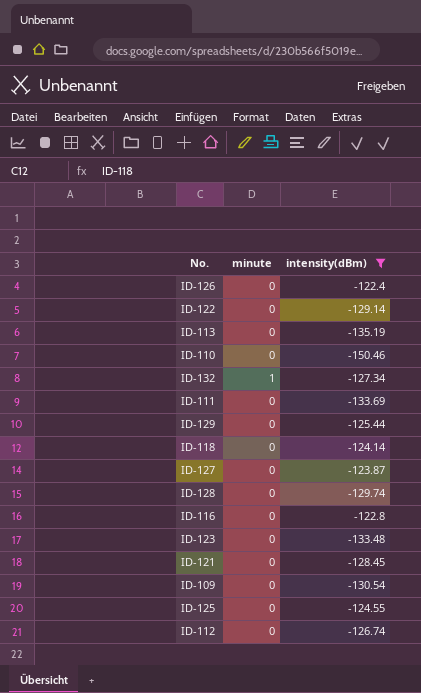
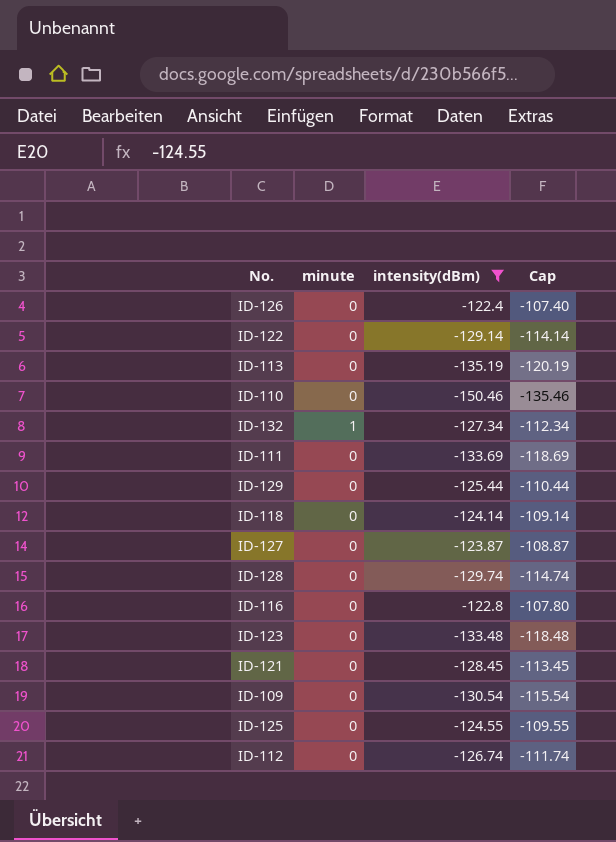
column Cap | formula: none -> [intensity(dBm)] + 15

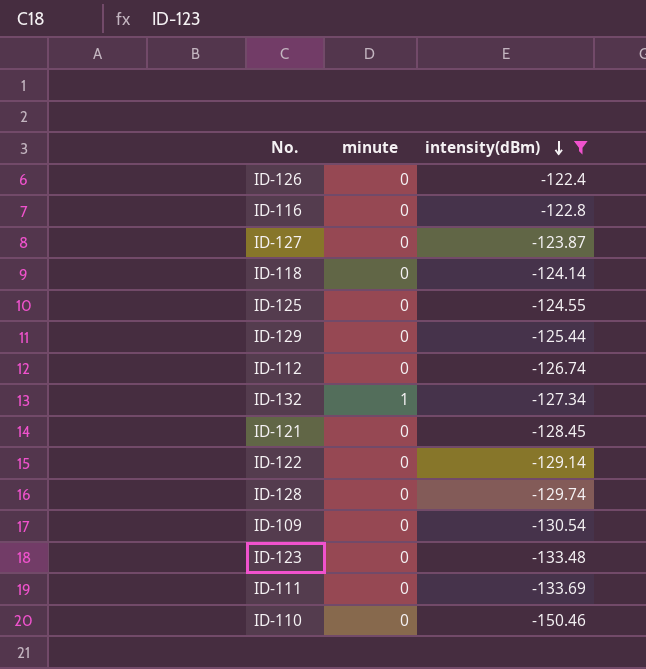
row order: none -> intensity(dBm) descending
column Cap | formula: [intensity(dBm)] + 15 -> none
row ID-113: 0 | -135.19 | -120.19 -> none

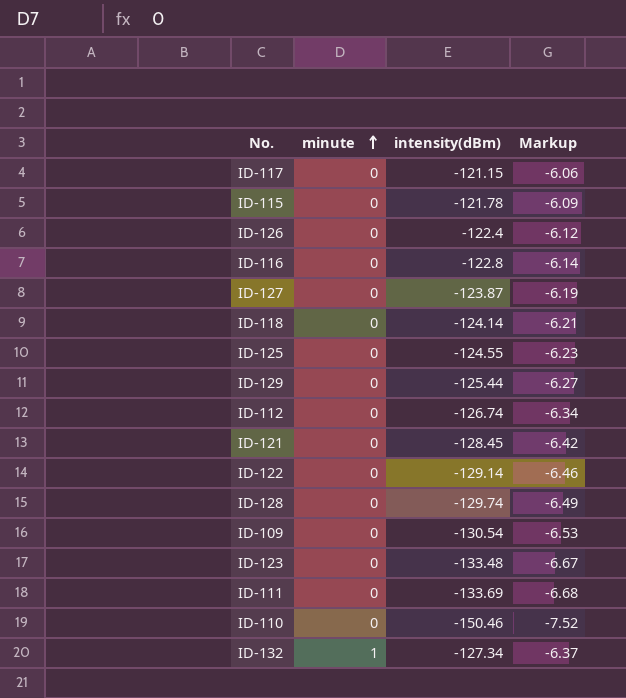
filter: intensity(dBm) <= -122.4 -> none
row order: intensity(dBm) descending -> minute ascending
column Markup | formula: none -> [intensity(dBm)] * 0.05

